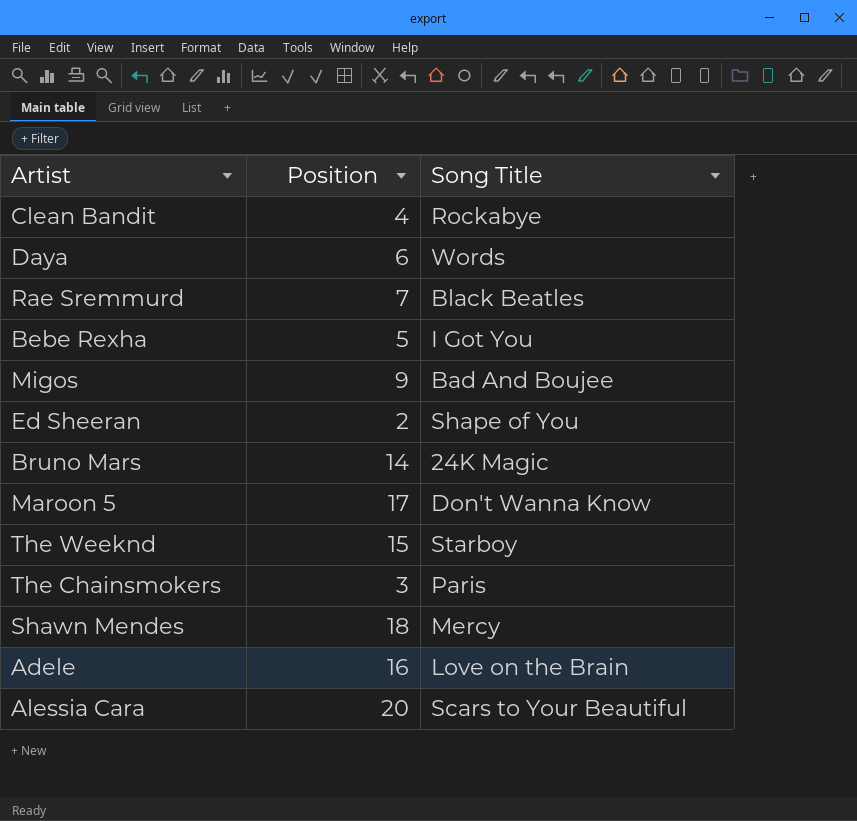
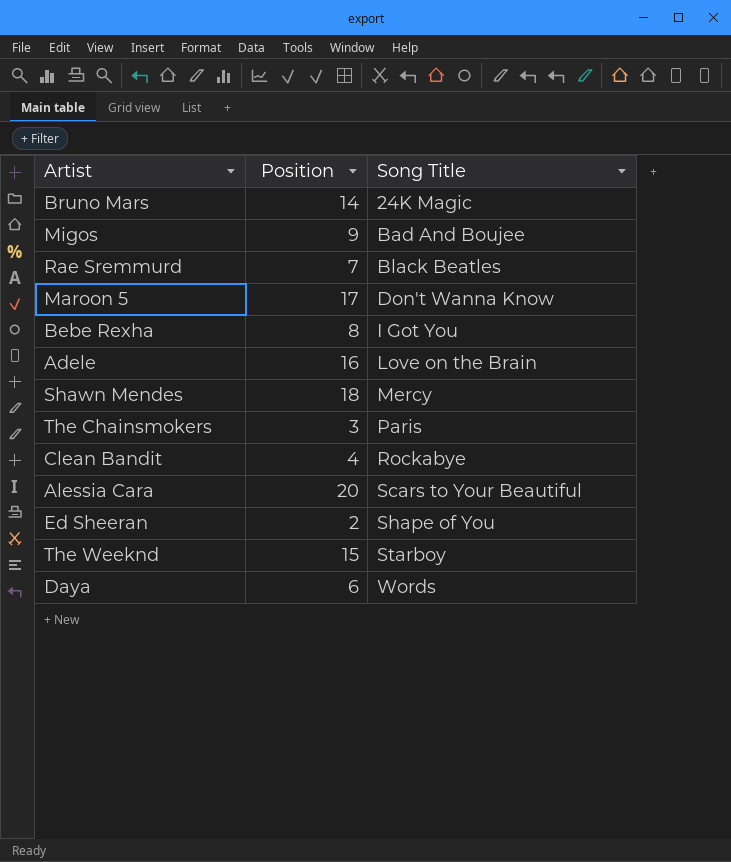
row order: none -> Song Title ascending
Bebe Rexha | Position: 5 -> 8

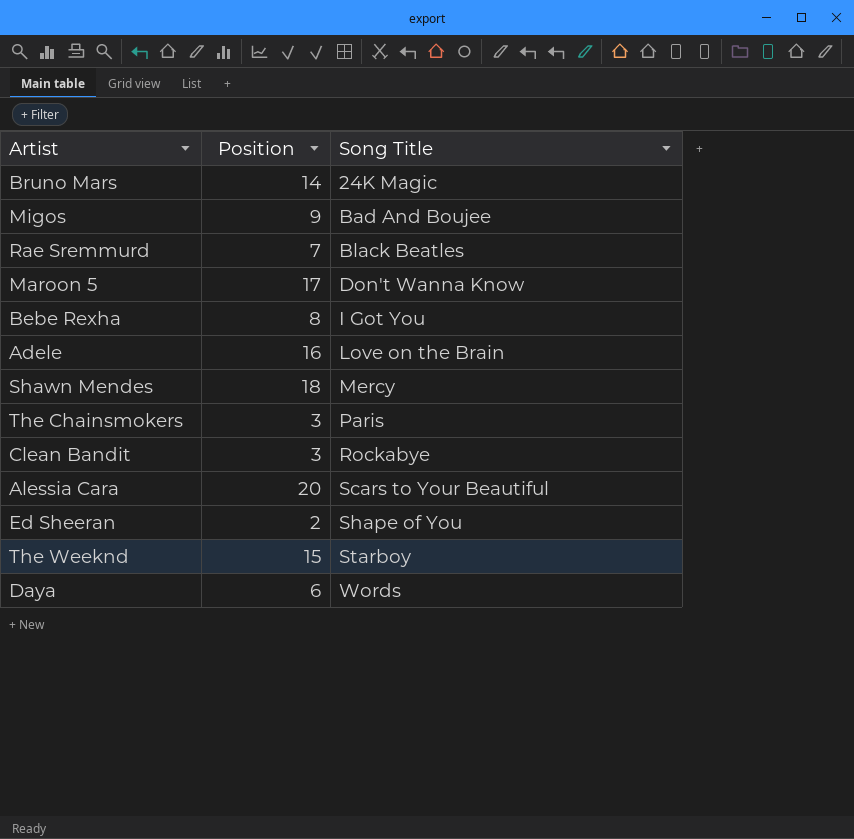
Clean Bandit | Position: 4 -> 3

